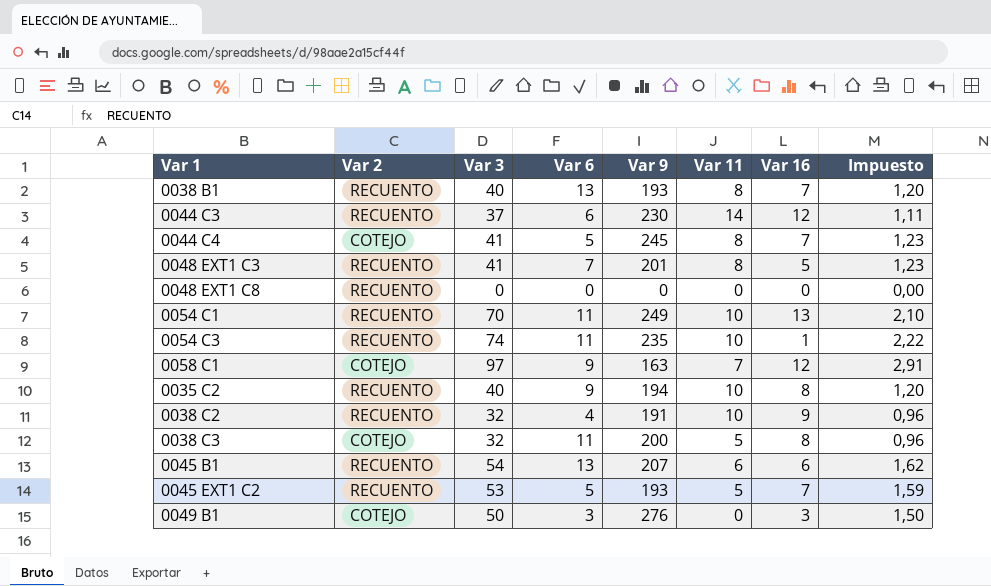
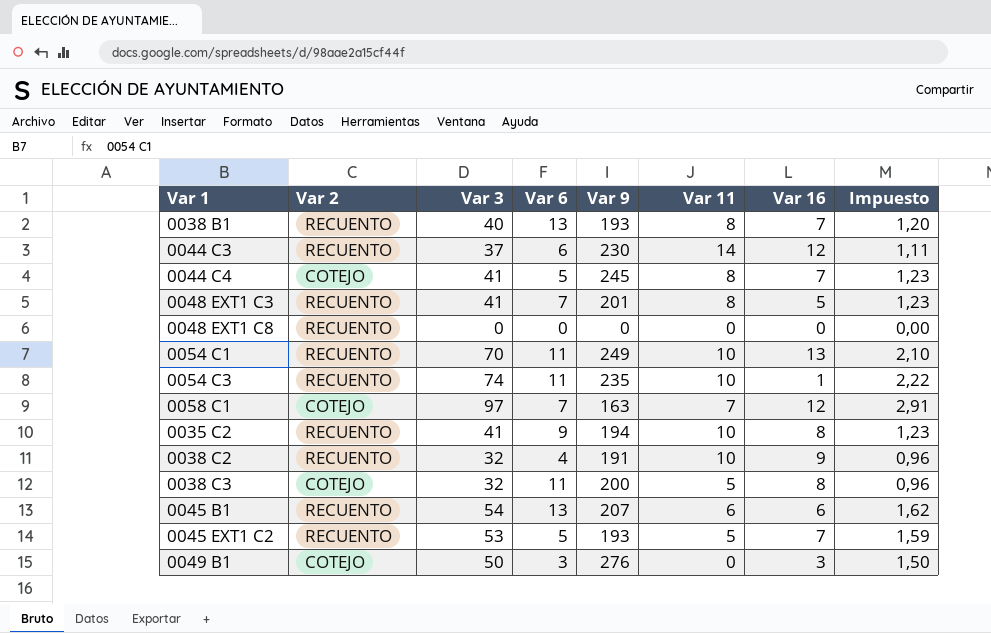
0058 C1 | Var 6: 9 -> 7
0035 C2 | Var 3: 40 -> 41
0035 C2 | Impuesto: 1,20 -> 1,23

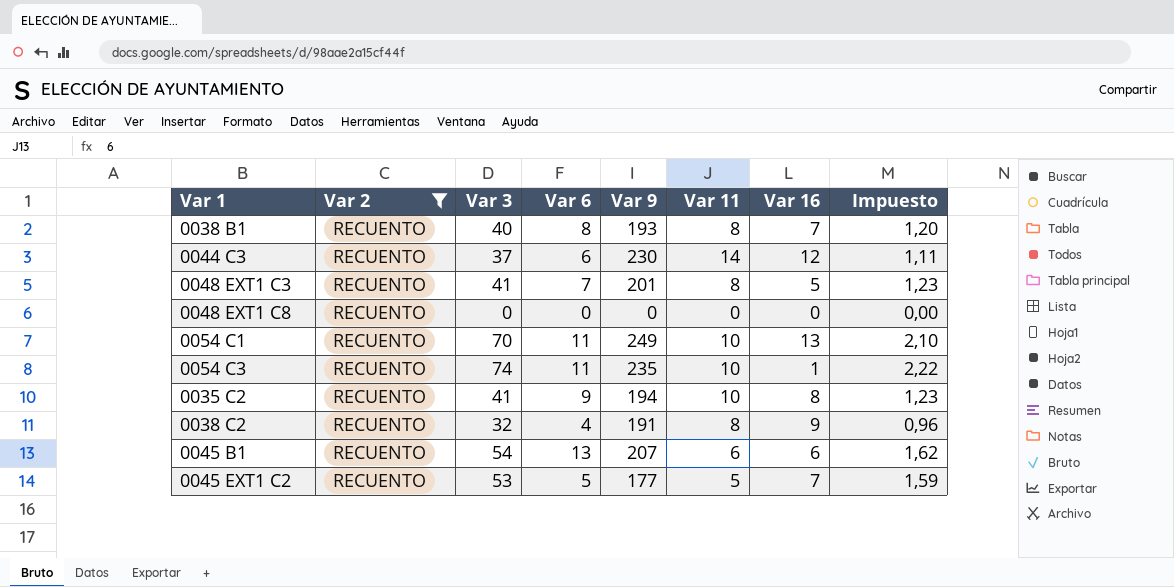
filter: none -> Var 2 = RECUENTO
0038 B1 | Var 6: 13 -> 8
0038 C2 | Var 11: 10 -> 8
0045 EXT1 C2 | Var 9: 193 -> 177

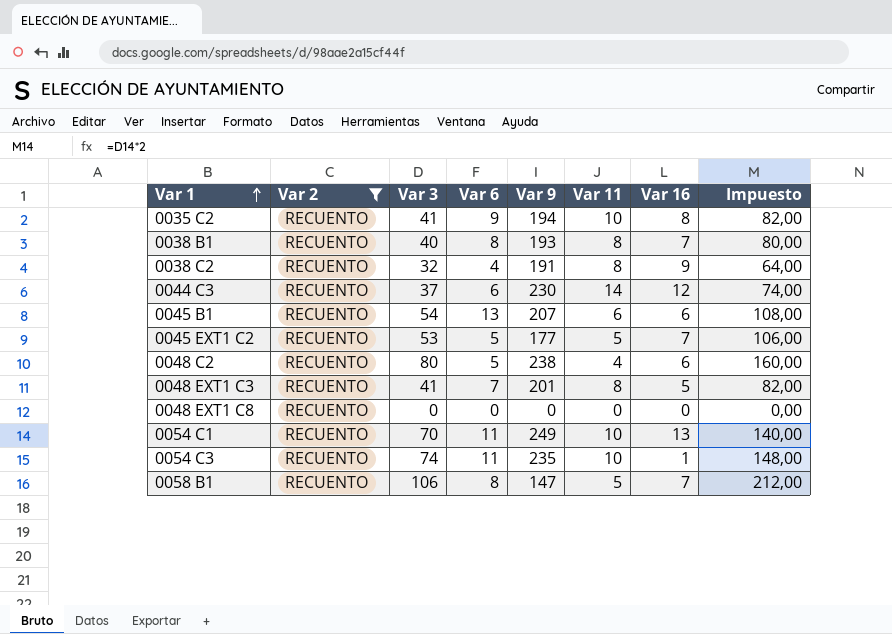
row order: none -> Var 1 ascending
column Impuesto | formula: [Var 3] * 0,03 -> [Var 3] * 2
row 0048 C2: none -> RECUENTO | 80 | 5 | 238 | 4 | 6 | 160,00
row 0058 B1: none -> RECUENTO | 106 | 8 | 147 | 5 | 7 | 212,00

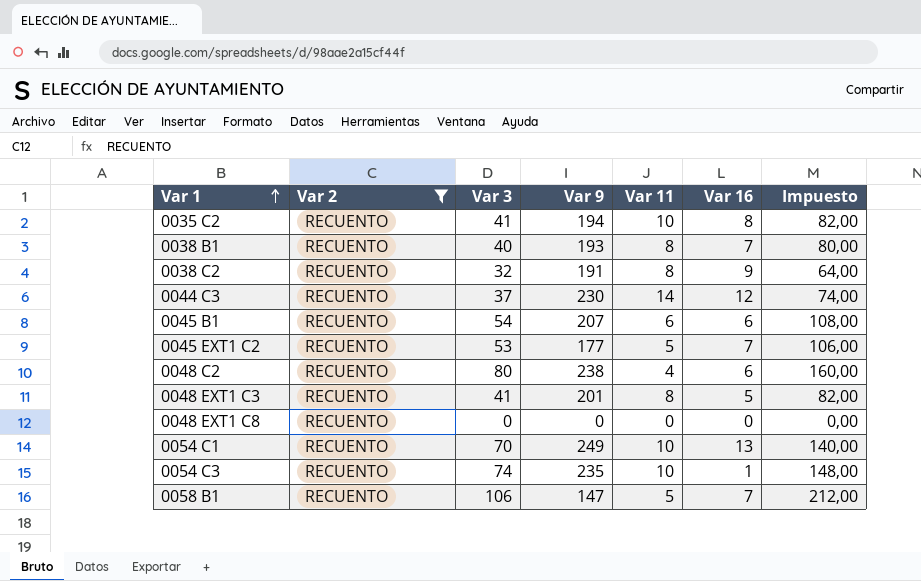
column Var 6 | position: 4 -> none

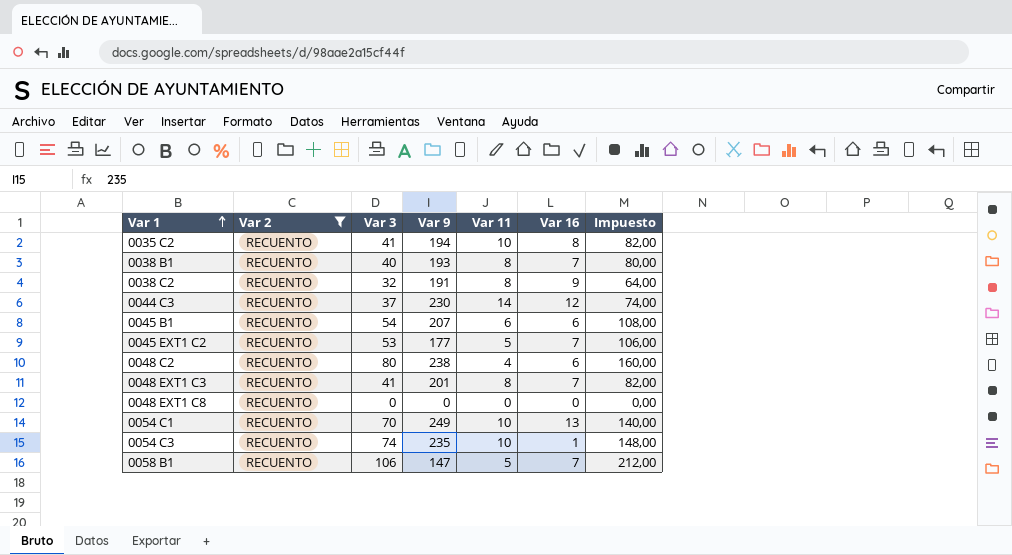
0048 EXT1 C3 | Var 16: 5 -> 7

